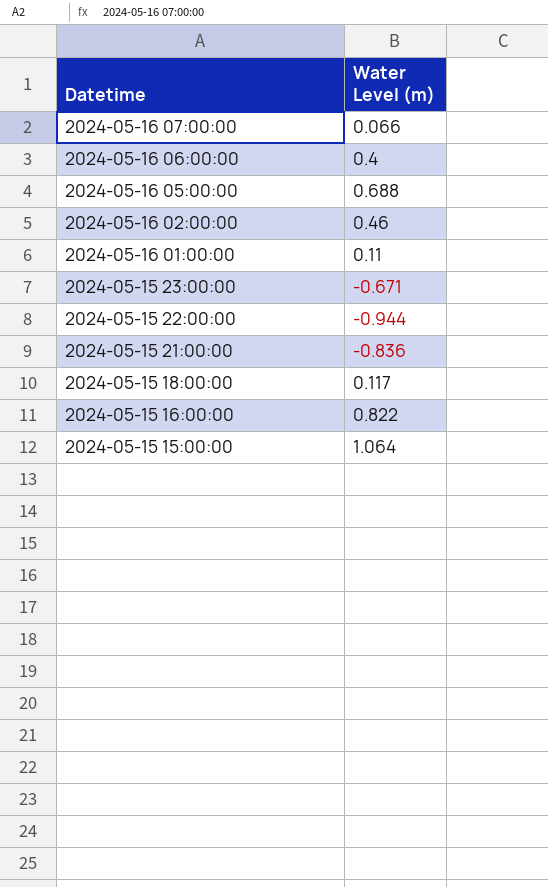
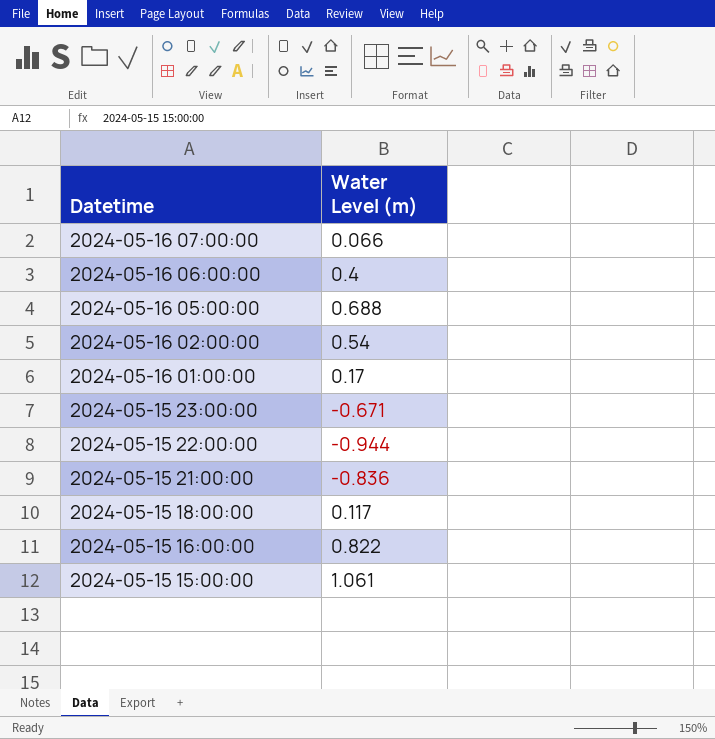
2024-05-16 02:00:00 | Water Level (m): 0.46 -> 0.54
2024-05-16 01:00:00 | Water Level (m): 0.11 -> 0.17
2024-05-15 15:00:00 | Water Level (m): 1.064 -> 1.061

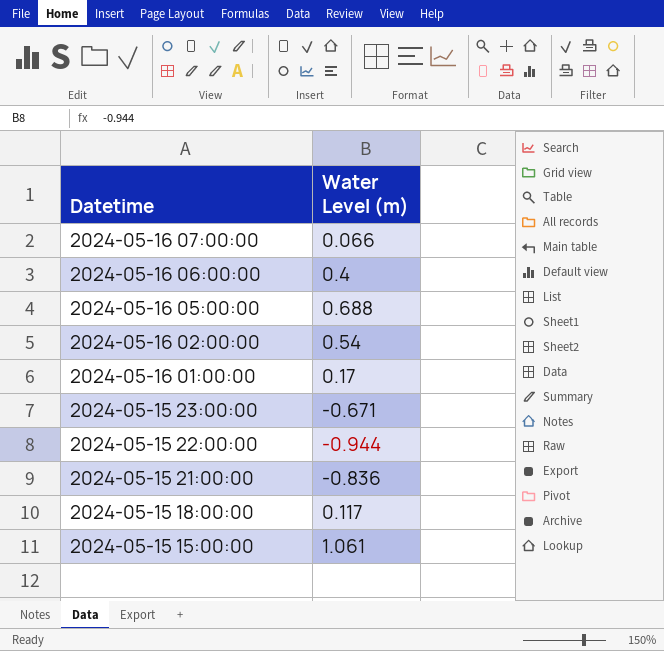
row 2024-05-15 16:00:00: 0.822 -> none

